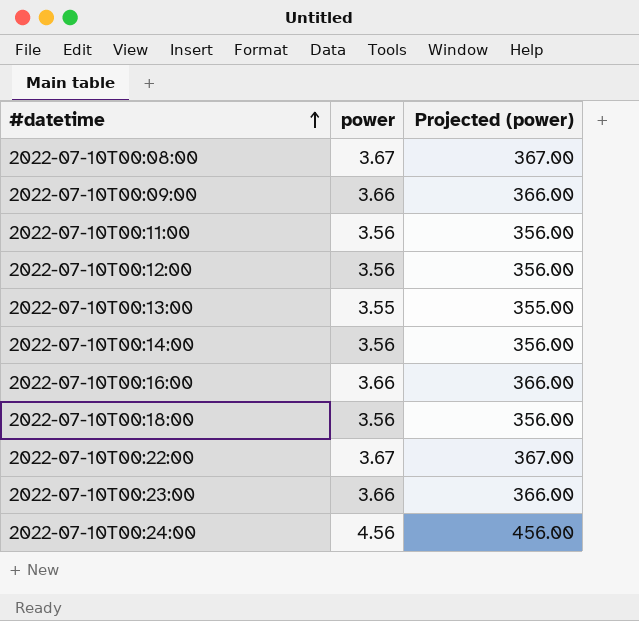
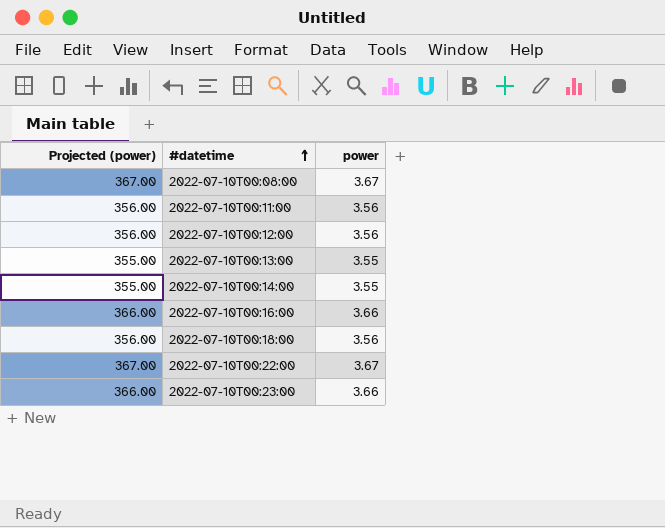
column Projected (power) | position: 3 -> 1
row 2022-07-10T00:09:00: 3.66 | 366.00 -> none
row 2022-07-10T00:24:00: 4.56 | 456.00 -> none
2022-07-10T00:14:00 | Projected (power): 356.00 -> 355.00
2022-07-10T00:14:00 | power: 3.56 -> 3.55

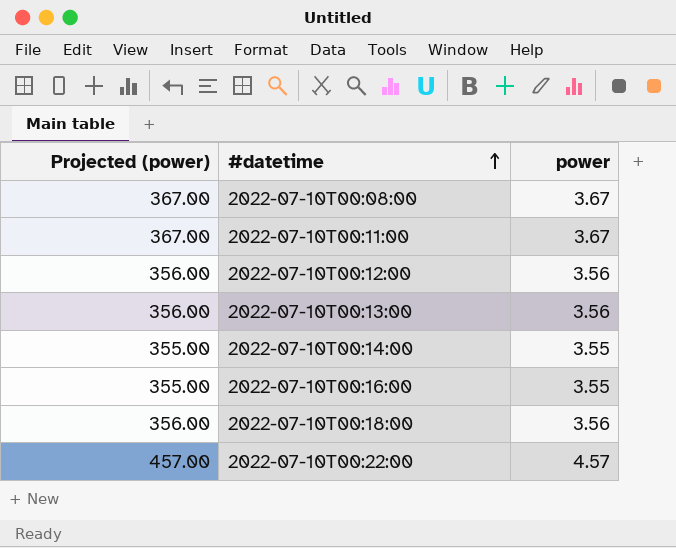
row 2022-07-10T00:23:00: 366.00 | 3.66 -> none
2022-07-10T00:11:00 | Projected (power): 356.00 -> 367.00
2022-07-10T00:11:00 | power: 3.56 -> 3.67
2022-07-10T00:13:00 | Projected (power): 355.00 -> 356.00
2022-07-10T00:13:00 | power: 3.55 -> 3.56
2022-07-10T00:16:00 | Projected (power): 366.00 -> 355.00
2022-07-10T00:16:00 | power: 3.66 -> 3.55
2022-07-10T00:22:00 | Projected (power): 367.00 -> 457.00
2022-07-10T00:22:00 | power: 3.67 -> 4.57

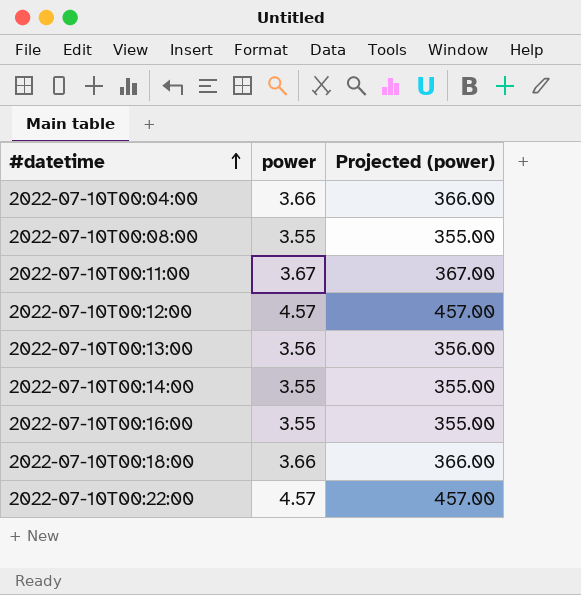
column Projected (power) | position: 1 -> 3
row 2022-07-10T00:04:00: none -> 3.66 | 366.00
2022-07-10T00:08:00 | power: 3.67 -> 3.55
2022-07-10T00:08:00 | Projected (power): 367.00 -> 355.00
2022-07-10T00:12:00 | power: 3.56 -> 4.57
2022-07-10T00:12:00 | Projected (power): 356.00 -> 457.00
2022-07-10T00:18:00 | power: 3.56 -> 3.66
2022-07-10T00:18:00 | Projected (power): 356.00 -> 366.00

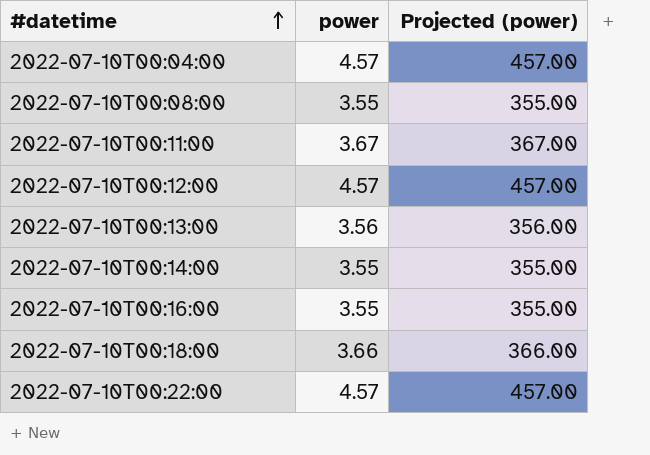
2022-07-10T00:04:00 | power: 3.66 -> 4.57
2022-07-10T00:04:00 | Projected (power): 366.00 -> 457.00

